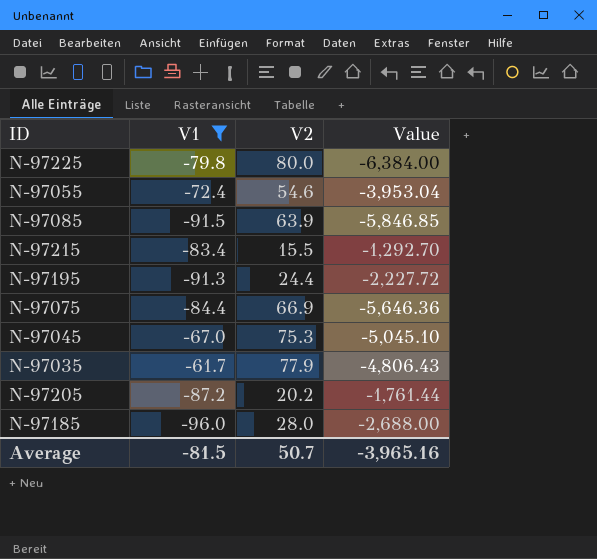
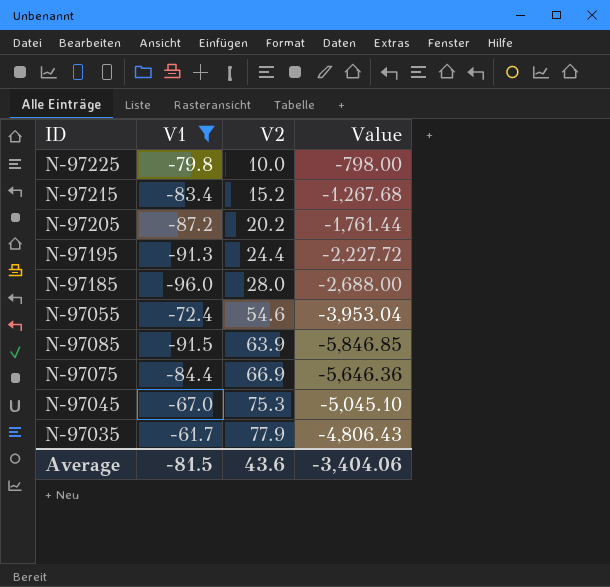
row order: none -> V2 ascending
N-97225 | V2: 80.0 -> 10.0
N-97225 | Value: -6,384.00 -> -798.00
N-97215 | V2: 15.5 -> 15.2
N-97215 | Value: -1,292.70 -> -1,267.68
Average | V2: 50.7 -> 43.6
Average | Value: -3,965.16 -> -3,404.06

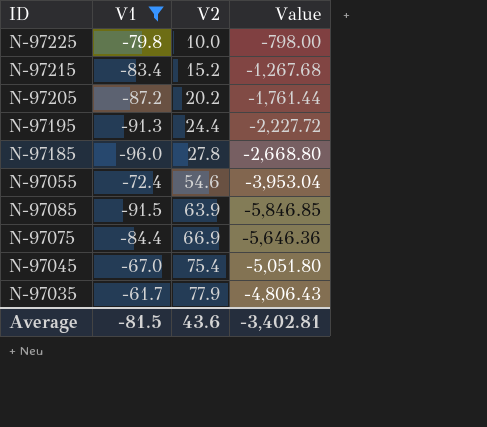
N-97185 | V2: 28.0 -> 27.8
N-97185 | Value: -2,688.00 -> -2,668.80
N-97045 | V2: 75.3 -> 75.4
N-97045 | Value: -5,045.10 -> -5,051.80
Average | Value: -3,404.06 -> -3,402.81

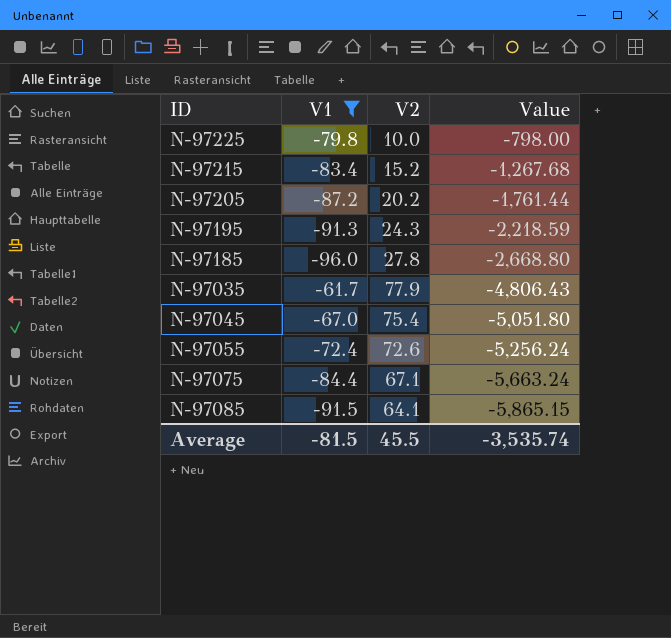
row order: V2 ascending -> Value descending
N-97195 | V2: 24.4 -> 24.3
N-97195 | Value: -2,227.72 -> -2,218.59
N-97055 | V2: 54.6 -> 72.6
N-97055 | Value: -3,953.04 -> -5,256.24
N-97075 | V2: 66.9 -> 67.1
N-97075 | Value: -5,646.36 -> -5,663.24
N-97085 | V2: 63.9 -> 64.1
N-97085 | Value: -5,846.85 -> -5,865.15
Average | V2: 43.6 -> 45.5
Average | Value: -3,402.81 -> -3,535.74

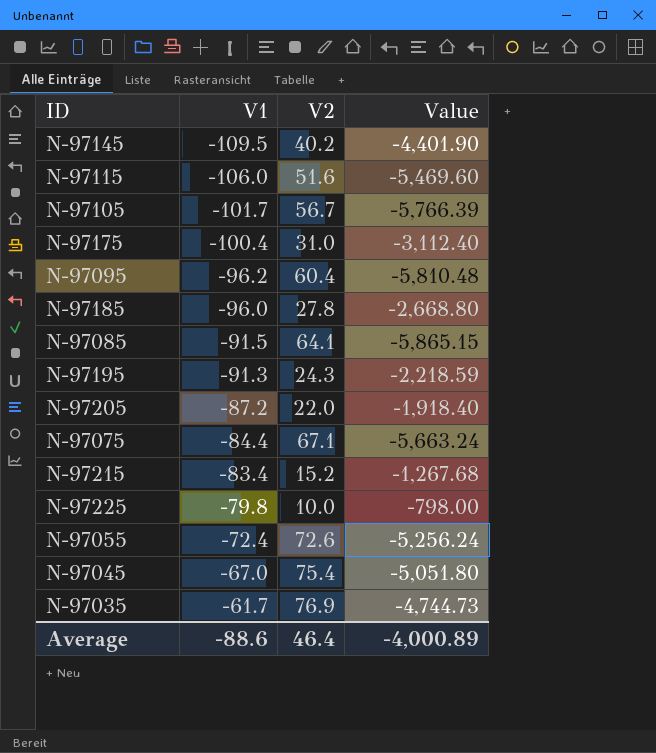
filter: V1 >= -96.0 -> none
row order: Value descending -> V1 ascending
N-97205 | V2: 20.2 -> 22.0
N-97205 | Value: -1,761.44 -> -1,918.40
N-97035 | V2: 77.9 -> 76.9
N-97035 | Value: -4,806.43 -> -4,744.73
Average | V1: -81.5 -> -88.6
Average | V2: 45.5 -> 46.4
Average | Value: -3,535.74 -> -4,000.89

